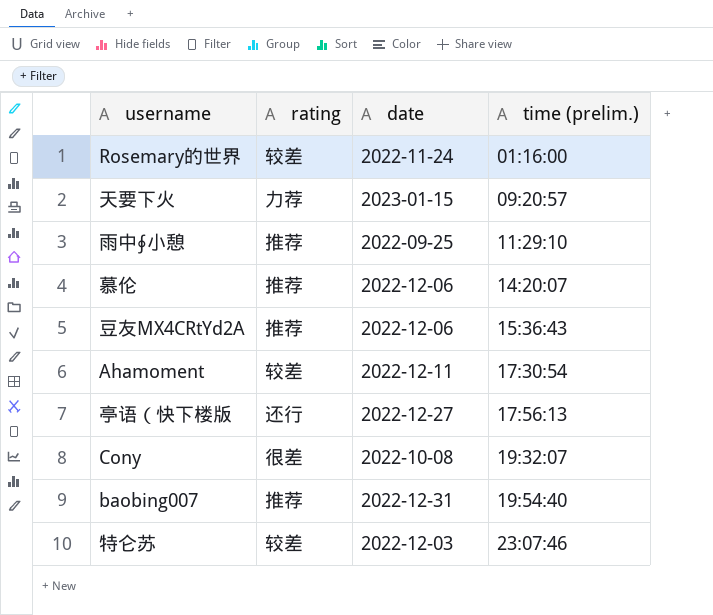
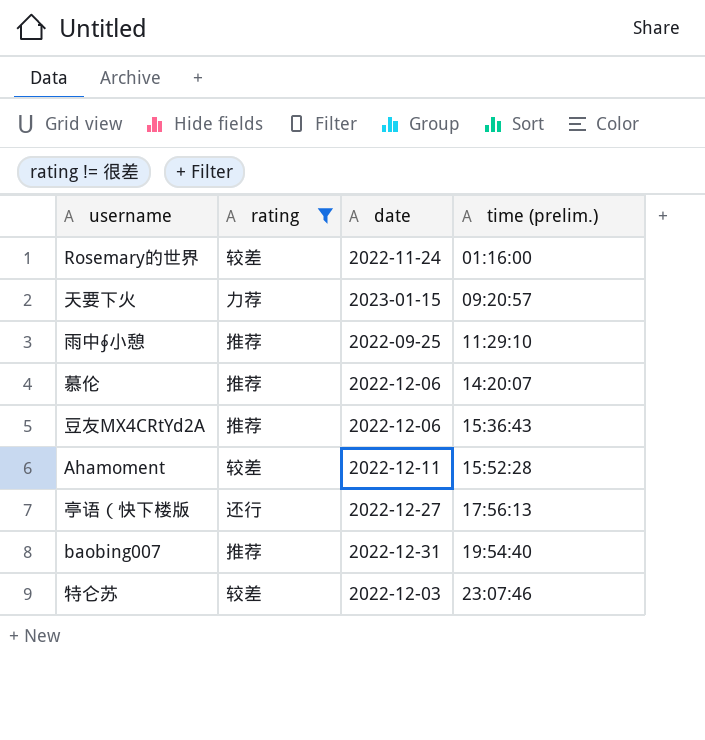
filter: none -> rating != 很差
Ahamoment | time (prelim.): 17:30:54 -> 15:52:28

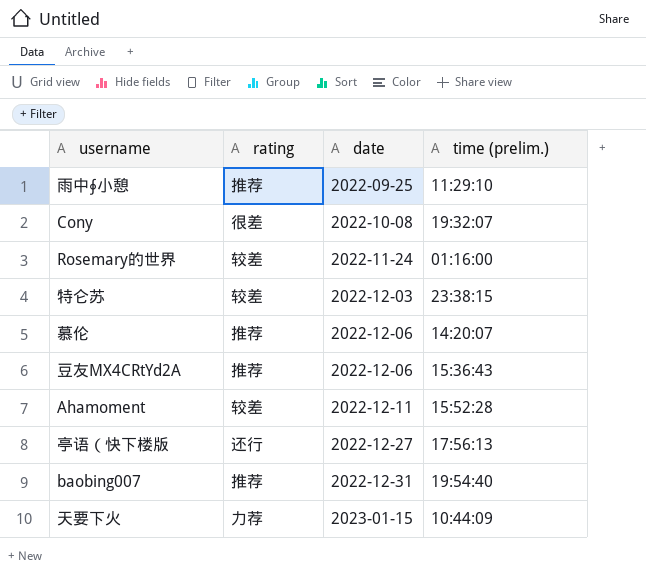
filter: rating != 很差 -> none
row order: time (prelim.) ascending -> date ascending
特仑苏 | time (prelim.): 23:07:46 -> 23:38:15
天要下火 | time (prelim.): 09:20:57 -> 10:44:09

